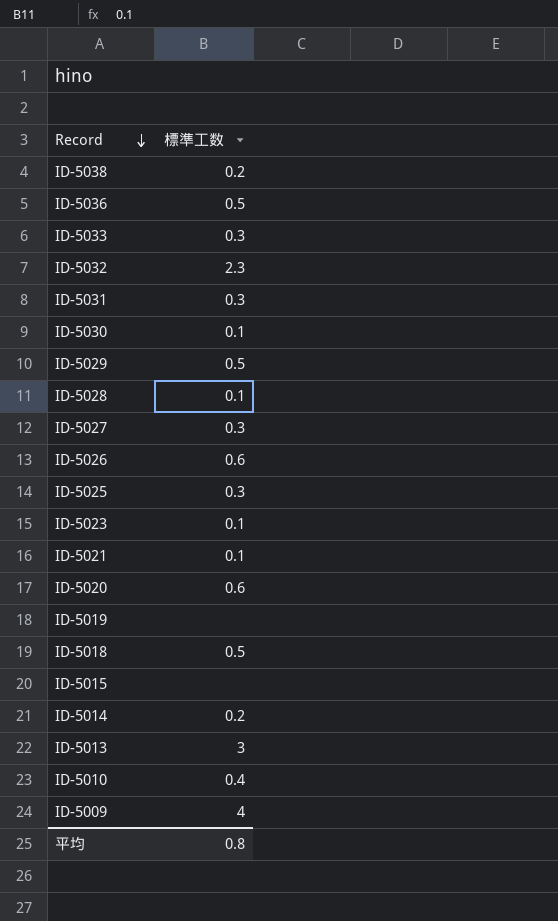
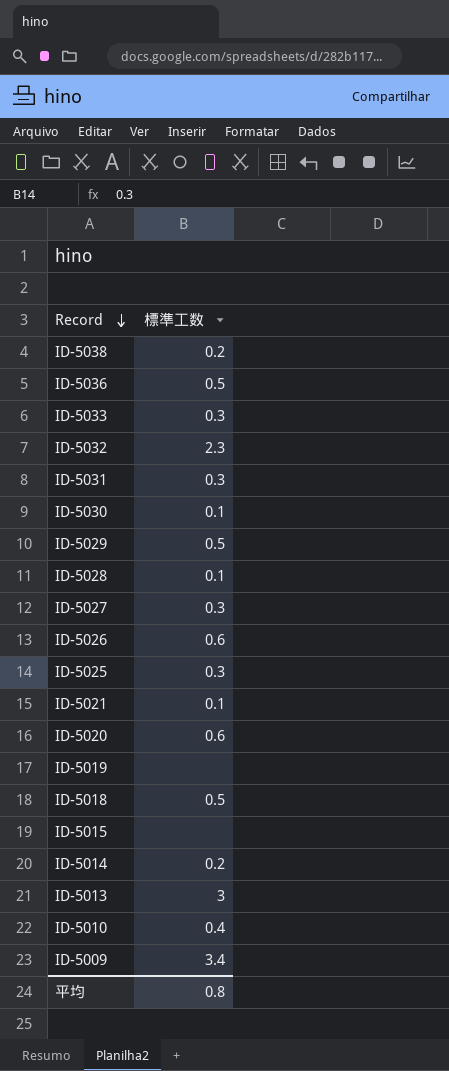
row ID-5023: 0.1 -> none
ID-5009 | 標準工数: 4 -> 3.4

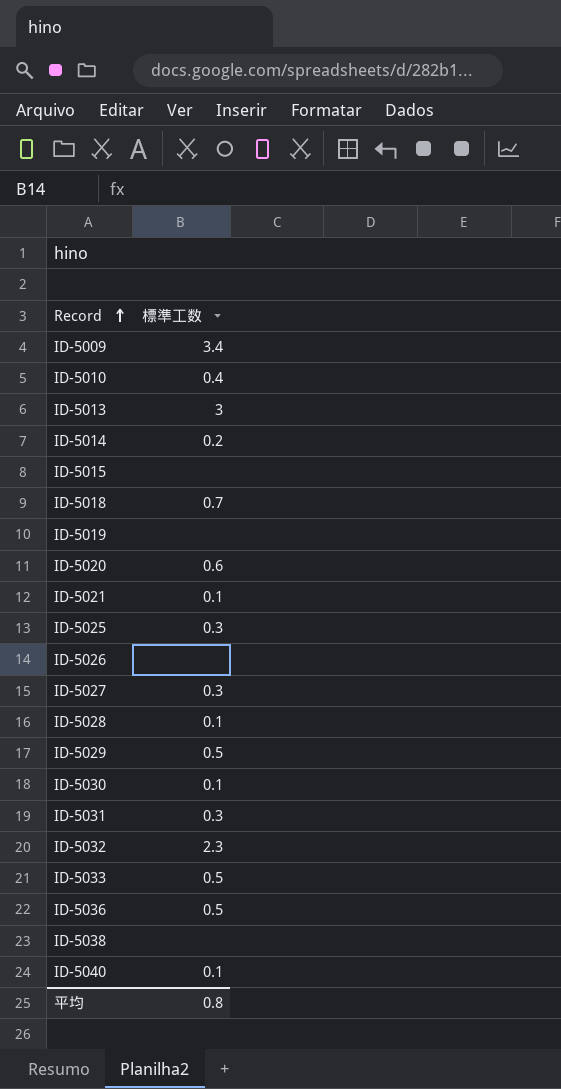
row order: Record descending -> Record ascending
ID-5018 | 標準工数: 0.5 -> 0.7
ID-5026 | 標準工数: 0.6 -> none
ID-5033 | 標準工数: 0.3 -> 0.5
ID-5038 | 標準工数: 0.2 -> none
row ID-5040: none -> 0.1

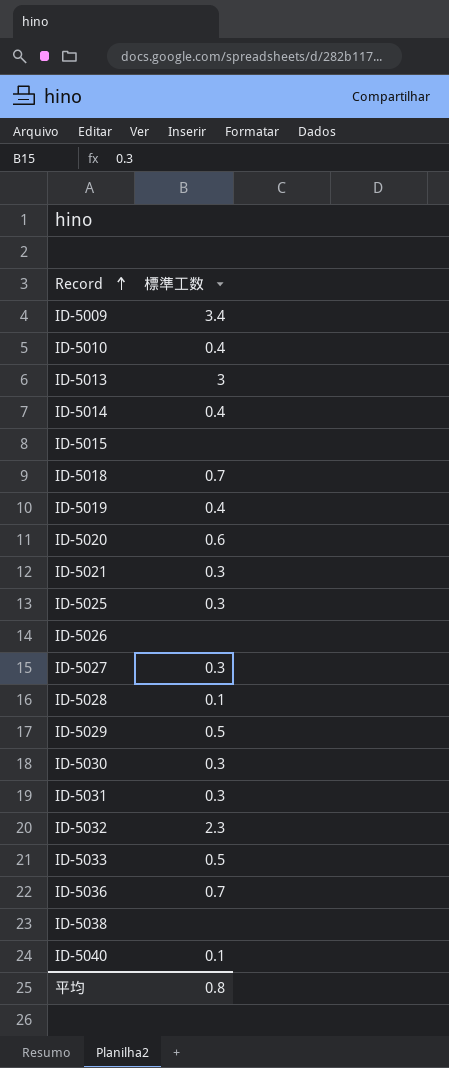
ID-5014 | 標準工数: 0.2 -> 0.4
ID-5019 | 標準工数: none -> 0.4
ID-5021 | 標準工数: 0.1 -> 0.3
ID-5030 | 標準工数: 0.1 -> 0.3
ID-5036 | 標準工数: 0.5 -> 0.7

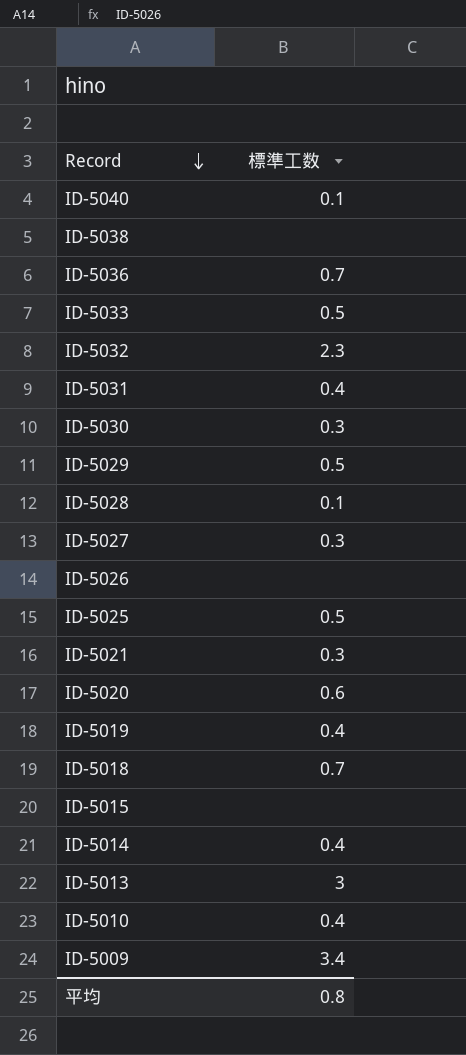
row order: Record ascending -> Record descending
ID-5031 | 標準工数: 0.3 -> 0.4
ID-5025 | 標準工数: 0.3 -> 0.5

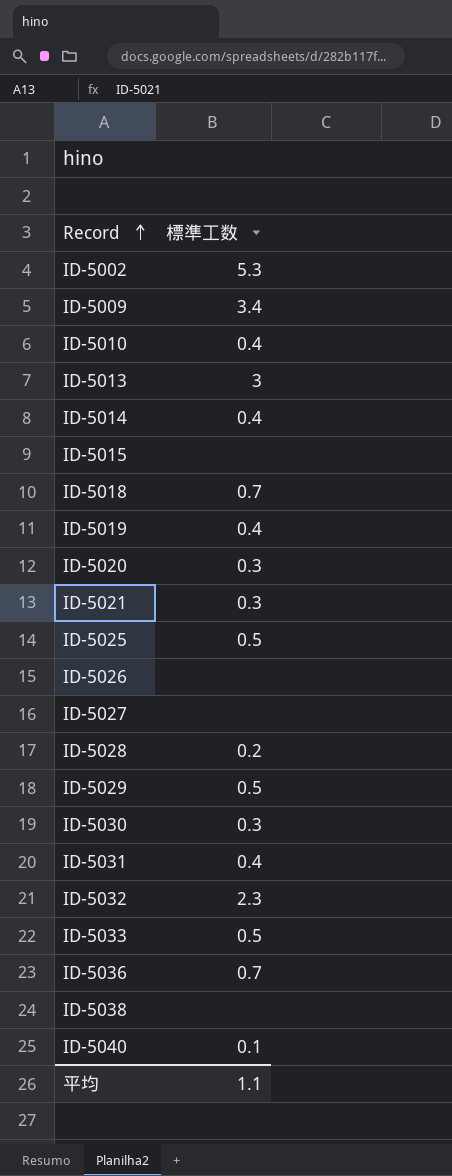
row order: Record descending -> Record ascending
row ID-5002: none -> 5.3
ID-5020 | 標準工数: 0.6 -> 0.3
ID-5027 | 標準工数: 0.3 -> none
ID-5028 | 標準工数: 0.1 -> 0.2
平均 | 標準工数: 0.8 -> 1.1

